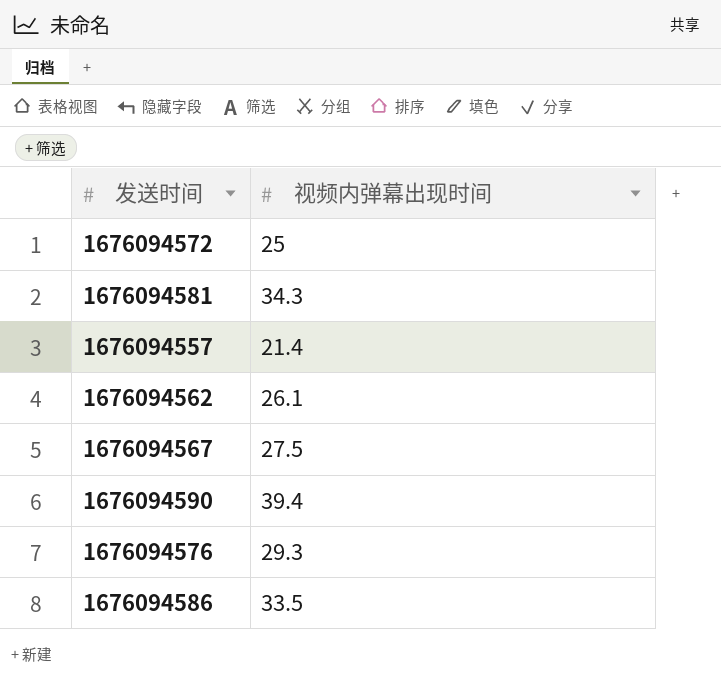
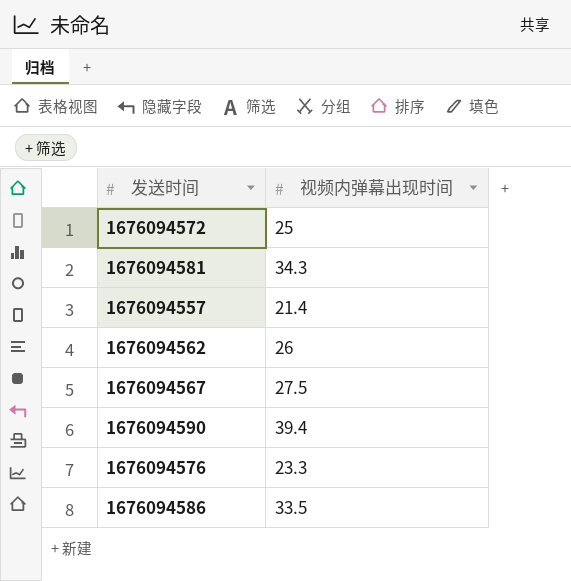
1676094562 | 视频内弹幕出现时间: 26.1 -> 26
1676094576 | 视频内弹幕出现时间: 29.3 -> 23.3

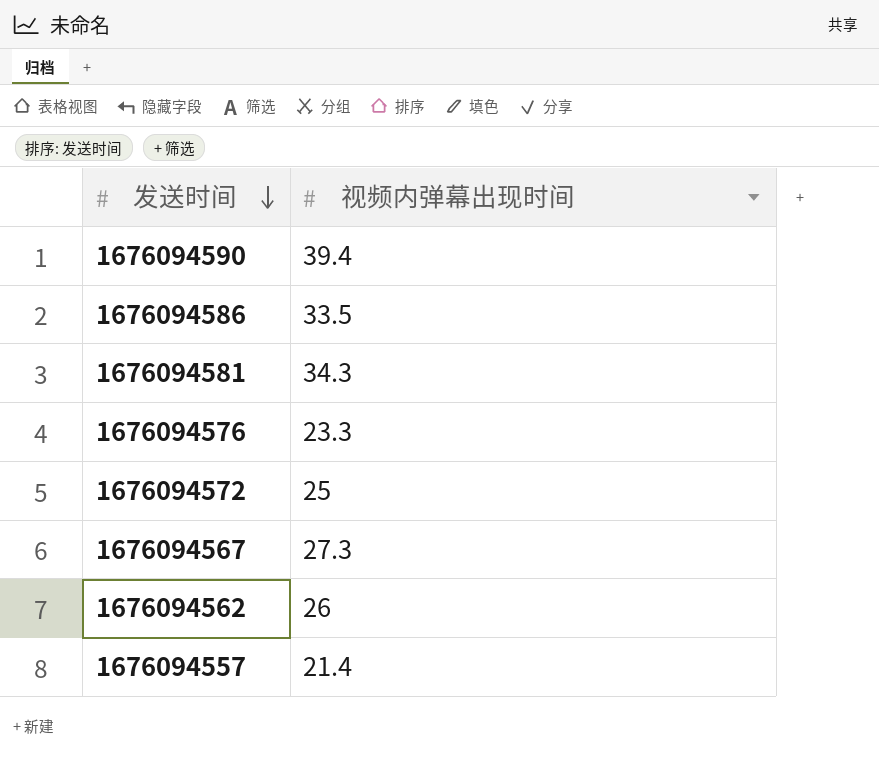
row order: none -> 发送时间 descending
1676094567 | 视频内弹幕出现时间: 27.5 -> 27.3

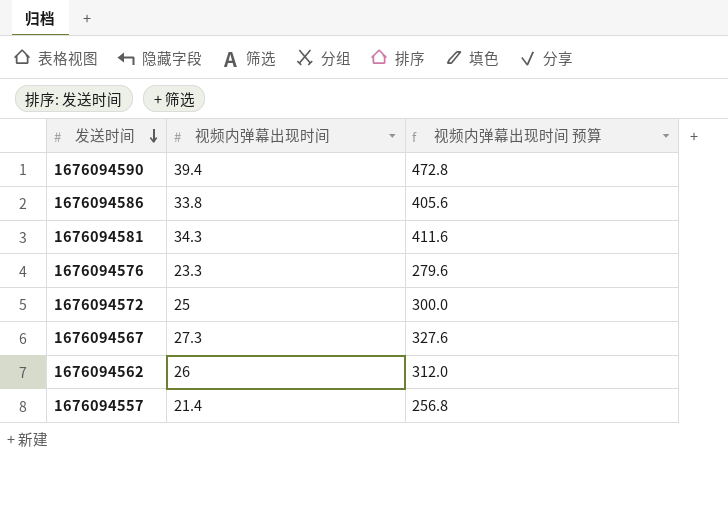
column 视频内弹幕出现时间 预算 | formula: none -> [视频内弹幕出现时间] * 12
1676094586 | 视频内弹幕出现时间: 33.5 -> 33.8

